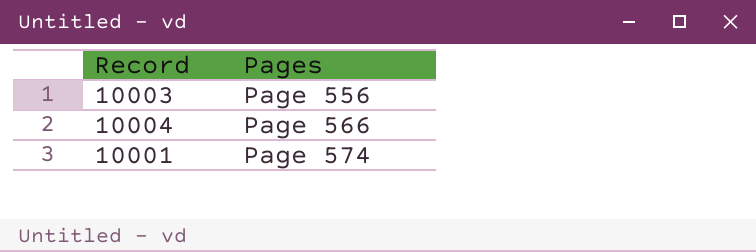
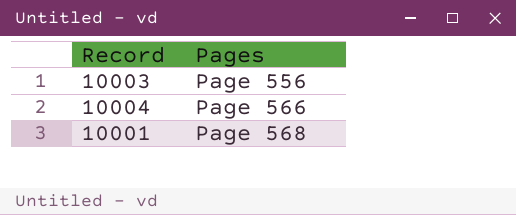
10001 | Pages: Page 574 -> Page 568

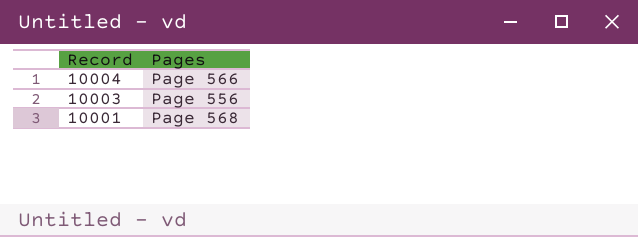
row order: Pages ascending -> Record descending

